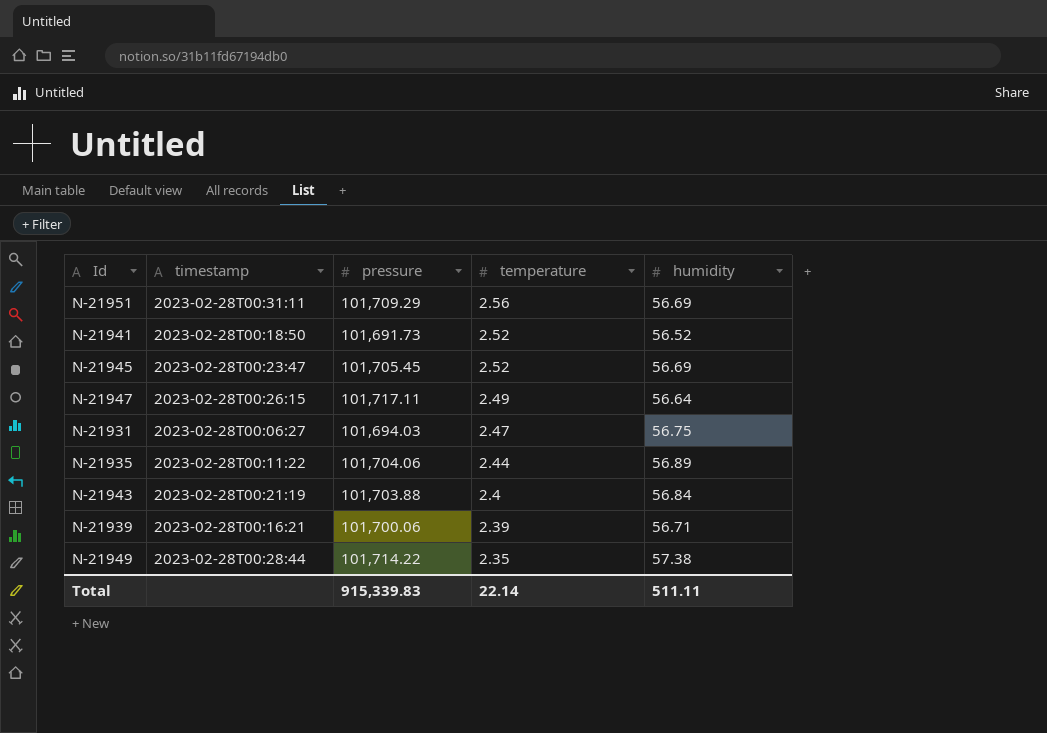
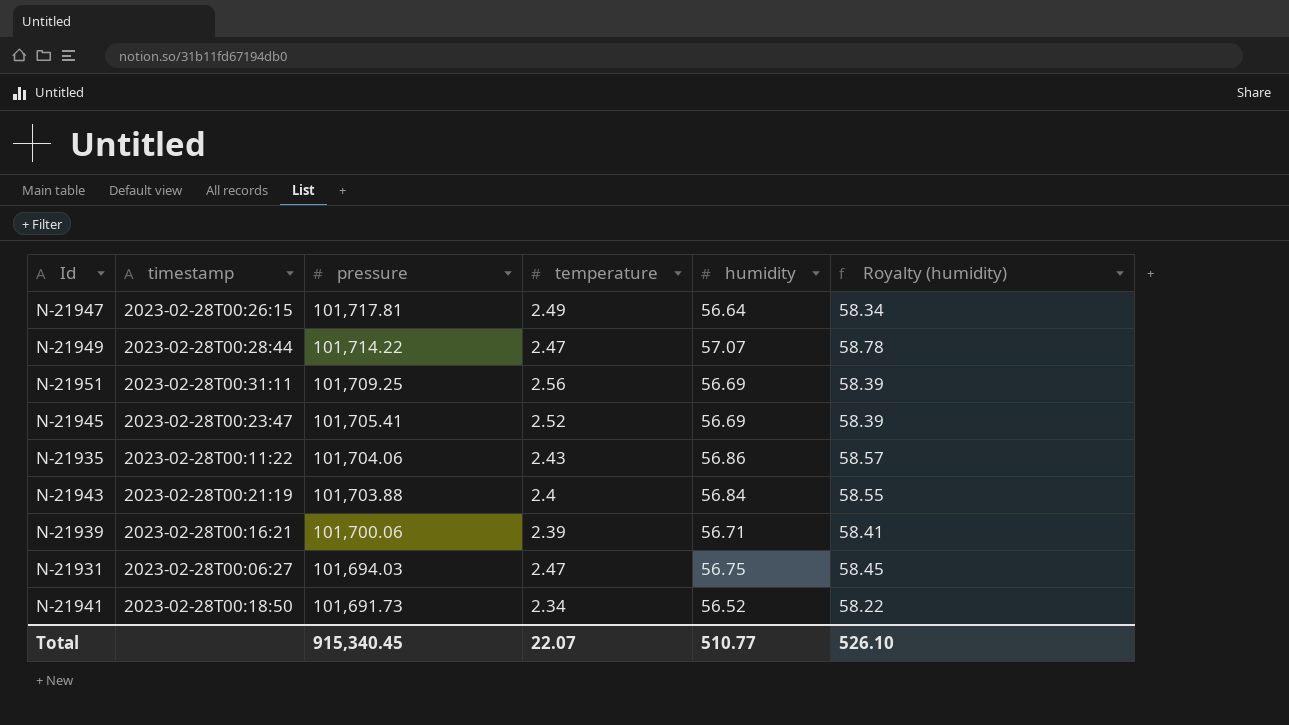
row order: temperature descending -> pressure descending
column Royalty (humidity) | formula: none -> [humidity] * 1.03
N-21947 | pressure: 101,717.11 -> 101,717.81
N-21949 | temperature: 2.35 -> 2.47
N-21949 | humidity: 57.38 -> 57.07
N-21951 | pressure: 101,709.29 -> 101,709.25
N-21945 | pressure: 101,705.45 -> 101,705.41
N-21935 | temperature: 2.44 -> 2.43
N-21935 | humidity: 56.89 -> 56.86
N-21941 | temperature: 2.52 -> 2.34
Total | pressure: 915,339.83 -> 915,340.45
Total | temperature: 22.14 -> 22.07
Total | humidity: 511.11 -> 510.77

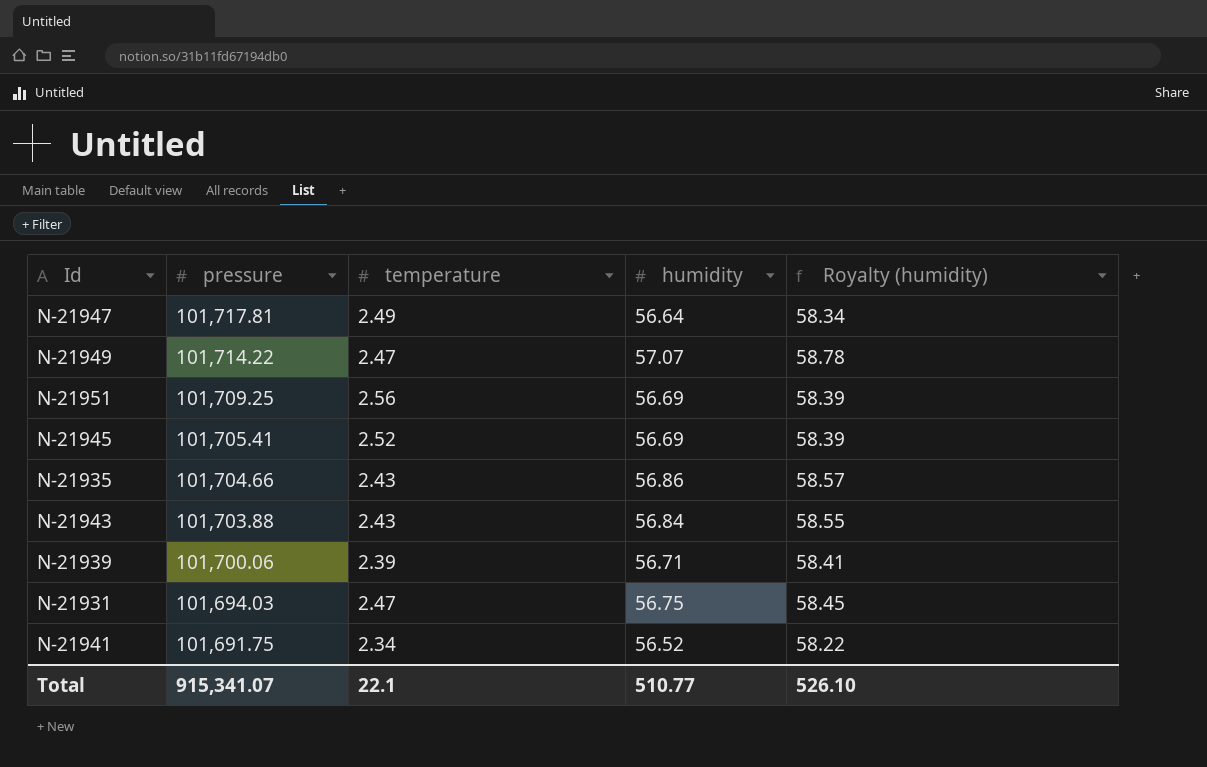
column timestamp | position: 2 -> none
N-21935 | pressure: 101,704.06 -> 101,704.66
N-21943 | temperature: 2.4 -> 2.43
N-21941 | pressure: 101,691.73 -> 101,691.75
Total | pressure: 915,340.45 -> 915,341.07
Total | temperature: 22.07 -> 22.1

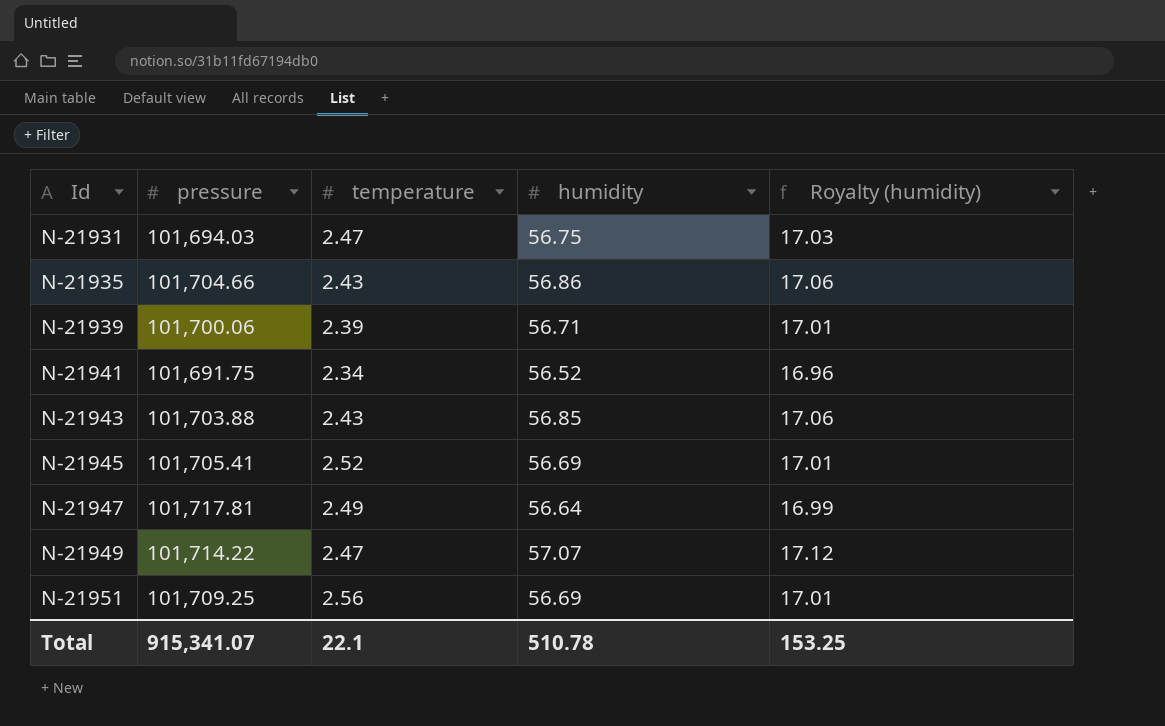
row order: pressure descending -> Id ascending
column Royalty (humidity) | formula: [humidity] * 1.03 -> [humidity] * 0.3
N-21943 | humidity: 56.84 -> 56.85
Total | humidity: 510.77 -> 510.78
Total | Royalty (humidity): 526.10 -> 153.25

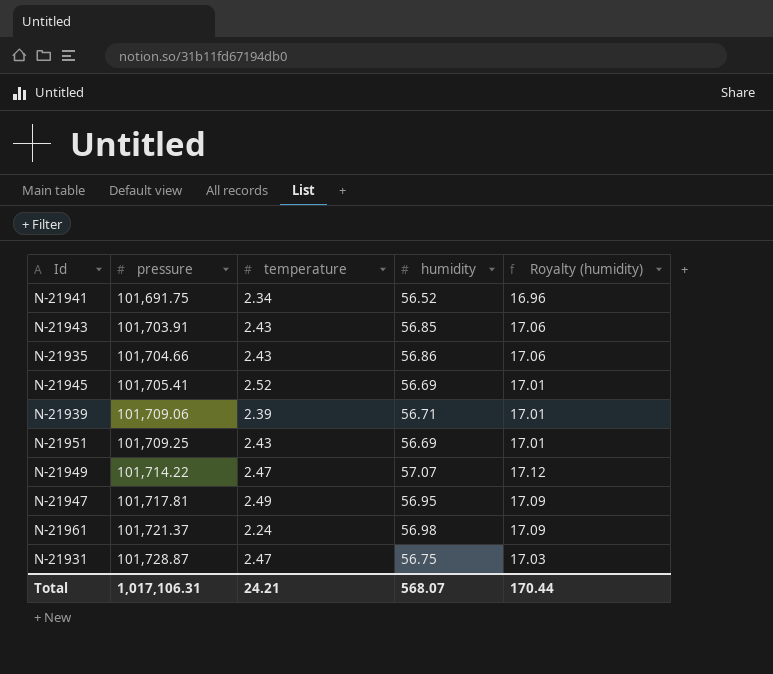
row order: Id ascending -> pressure ascending
N-21943 | pressure: 101,703.88 -> 101,703.91
N-21939 | pressure: 101,700.06 -> 101,709.06
N-21951 | temperature: 2.56 -> 2.43
N-21947 | humidity: 56.64 -> 56.95
N-21947 | Royalty (humidity): 16.99 -> 17.09
row N-21961: none -> 101,721.37 | 2.24 | 56.98 | 17.09
N-21931 | pressure: 101,694.03 -> 101,728.87
Total | pressure: 915,341.07 -> 1,017,106.31
Total | temperature: 22.1 -> 24.21
Total | humidity: 510.78 -> 568.07
Total | Royalty (humidity): 153.25 -> 170.44

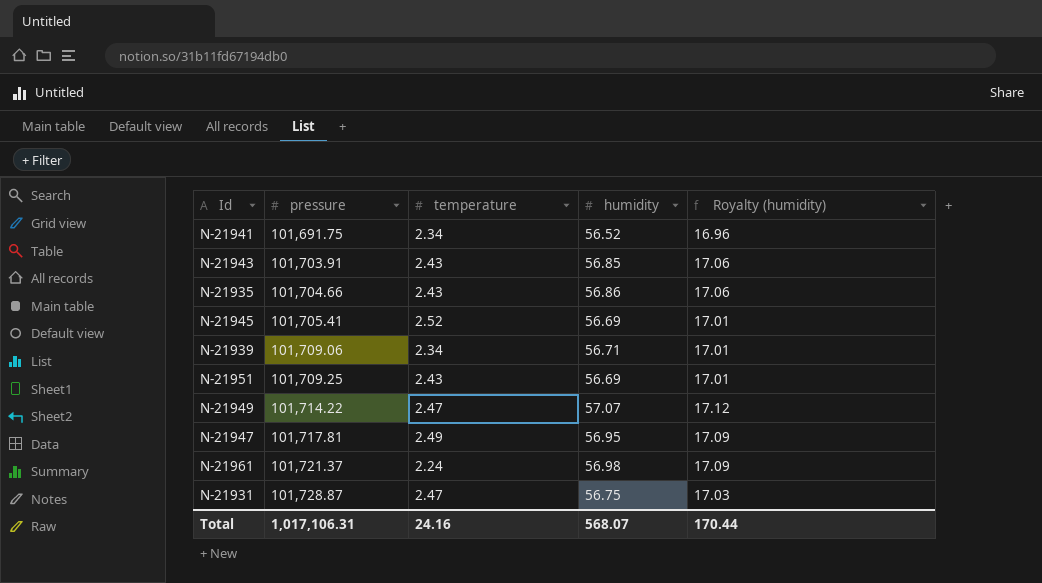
N-21939 | temperature: 2.39 -> 2.34
Total | temperature: 24.21 -> 24.16

